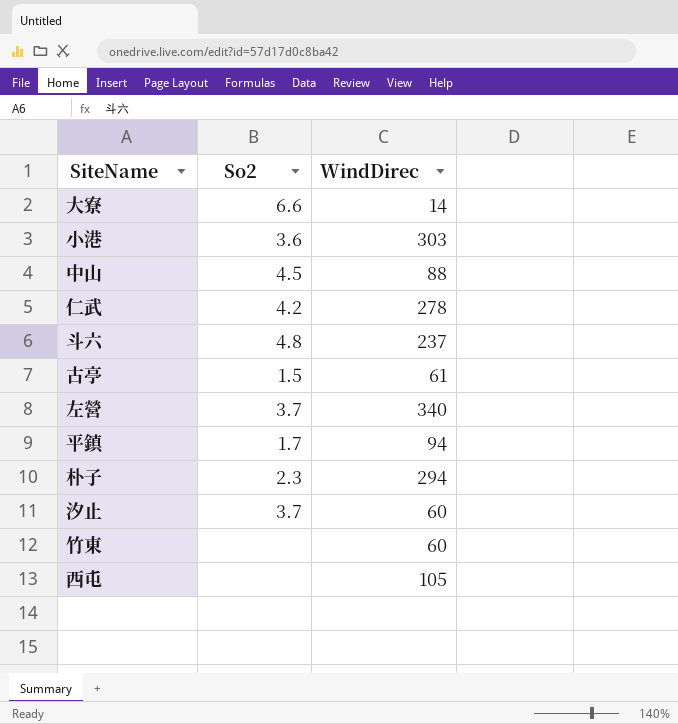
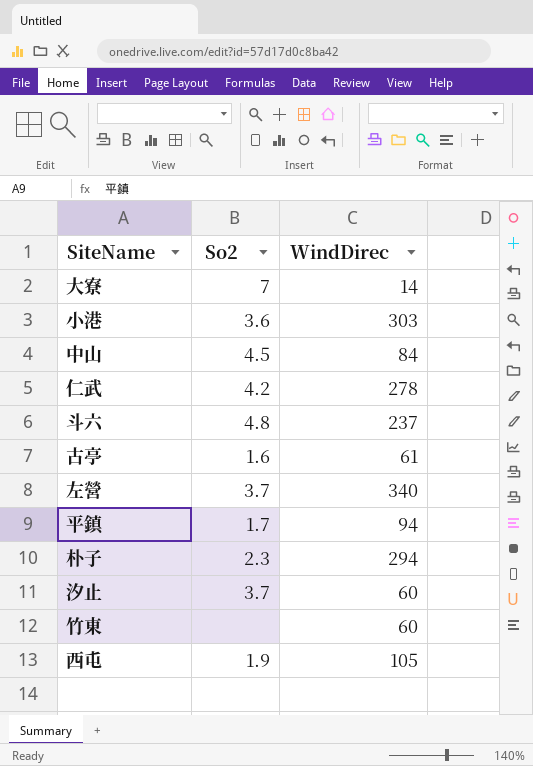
大寮 | So2: 6.6 -> 7
中山 | WindDirec: 88 -> 84
古亭 | So2: 1.5 -> 1.6
西屯 | So2: none -> 1.9

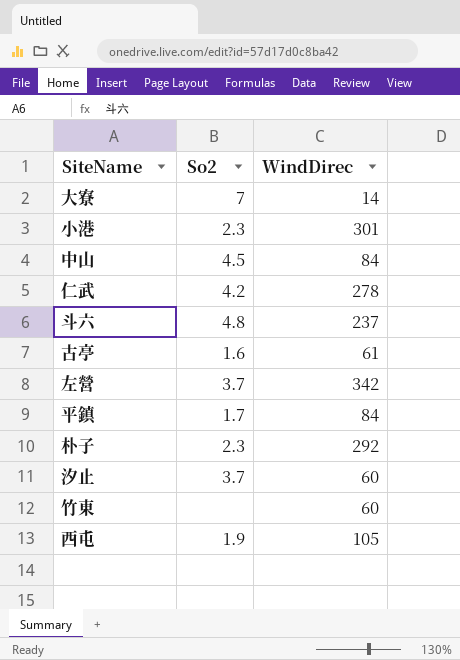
小港 | So2: 3.6 -> 2.3
小港 | WindDirec: 303 -> 301
左營 | WindDirec: 340 -> 342
平鎮 | WindDirec: 94 -> 84
朴子 | WindDirec: 294 -> 292

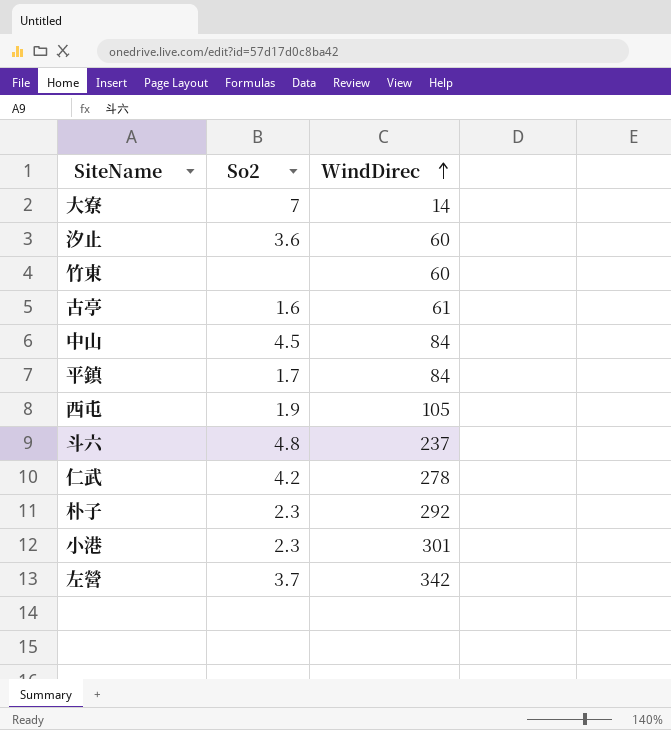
row order: none -> WindDirec ascending
汐止 | So2: 3.7 -> 3.6

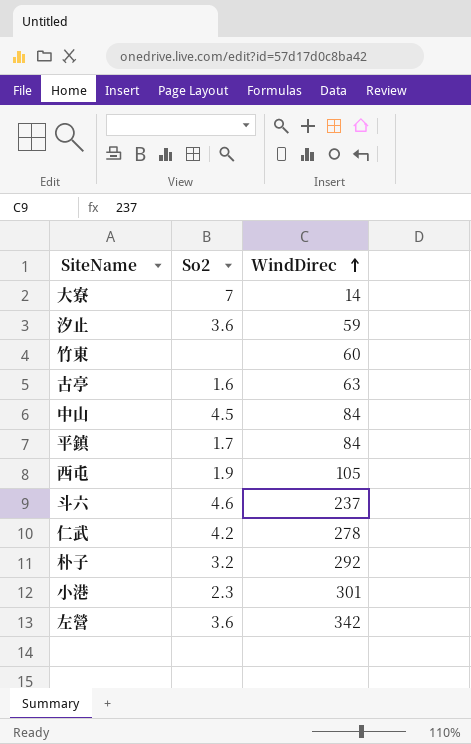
汐止 | WindDirec: 60 -> 59
古亭 | WindDirec: 61 -> 63
斗六 | So2: 4.8 -> 4.6
朴子 | So2: 2.3 -> 3.2
左營 | So2: 3.7 -> 3.6

